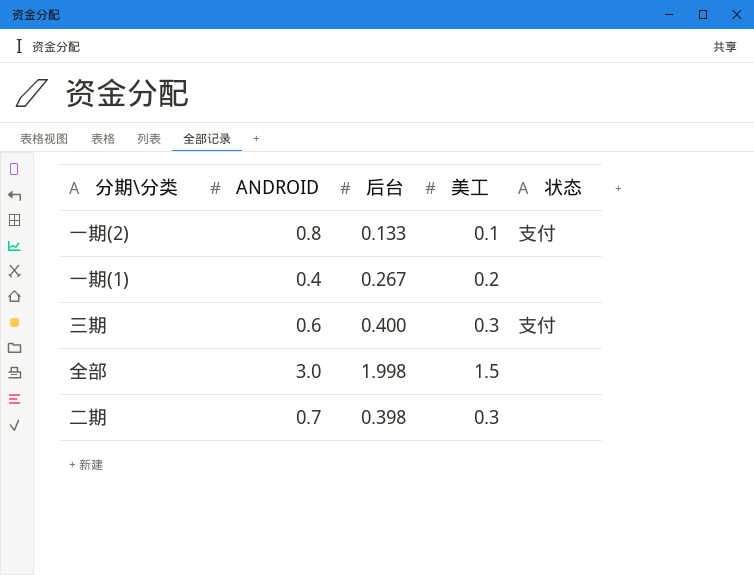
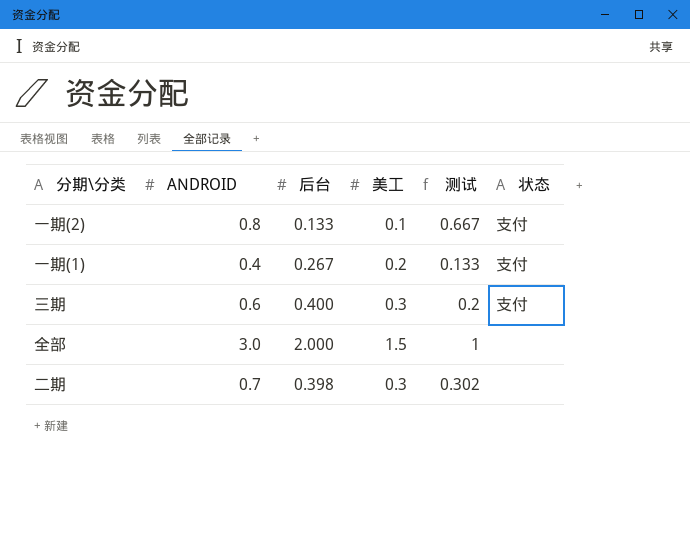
column 测试 | formula: none -> [ANDROID] - [后台]
一期(1) | 状态: none -> 支付
全部 | 后台: 1.998 -> 2.000

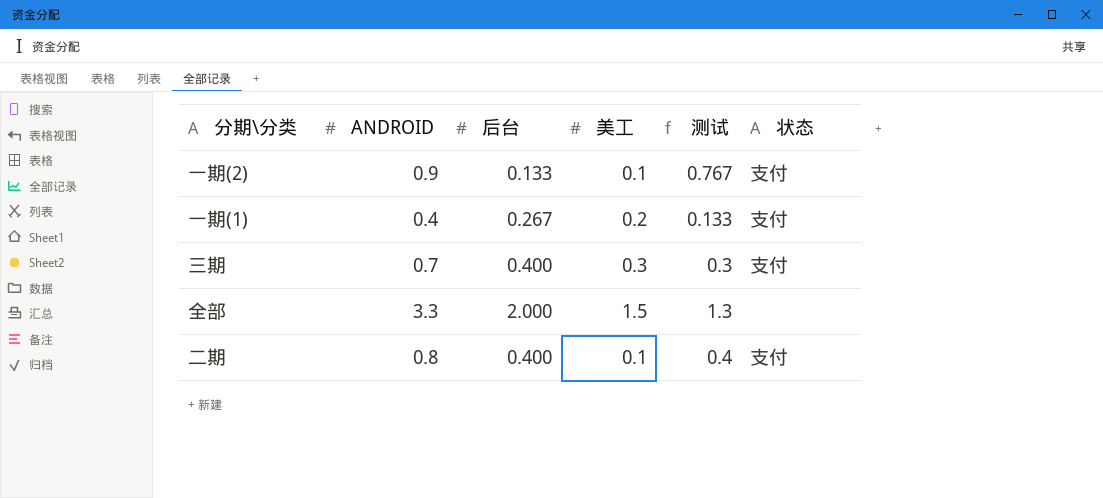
一期(2) | ANDROID: 0.8 -> 0.9
一期(2) | 测试: 0.667 -> 0.767
三期 | ANDROID: 0.6 -> 0.7
三期 | 测试: 0.2 -> 0.3
全部 | ANDROID: 3.0 -> 3.3
全部 | 测试: 1 -> 1.3
二期 | ANDROID: 0.7 -> 0.8
二期 | 后台: 0.398 -> 0.400
二期 | 美工: 0.3 -> 0.1
二期 | 测试: 0.302 -> 0.4
二期 | 状态: none -> 支付

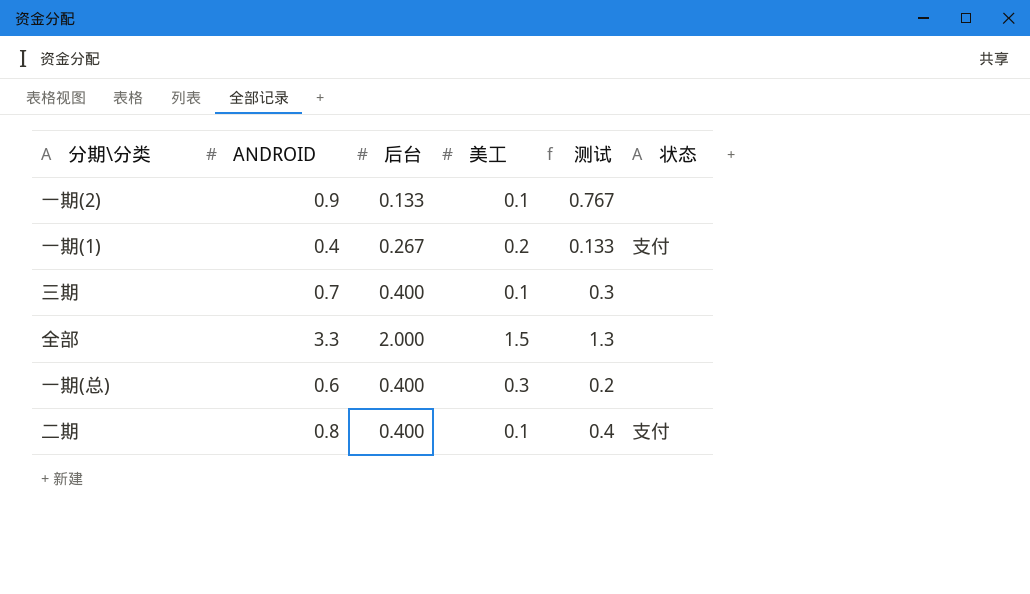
一期(2) | 状态: 支付 -> none
三期 | 美工: 0.3 -> 0.1
三期 | 状态: 支付 -> none
row 一期(总): none -> 0.6 | 0.400 | 0.3 | 0.2 | none

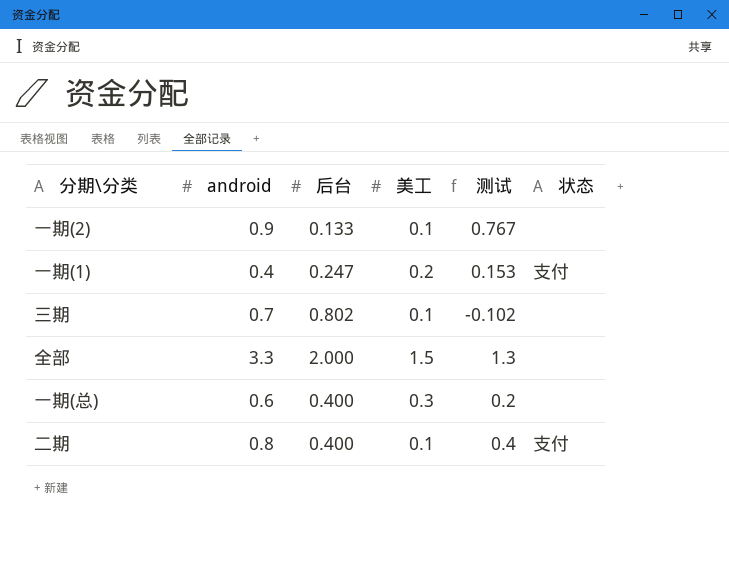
column name: ANDROID -> android
一期(1) | 后台: 0.267 -> 0.247
一期(1) | 测试: 0.133 -> 0.153
三期 | 后台: 0.400 -> 0.802
三期 | 测试: 0.3 -> -0.102

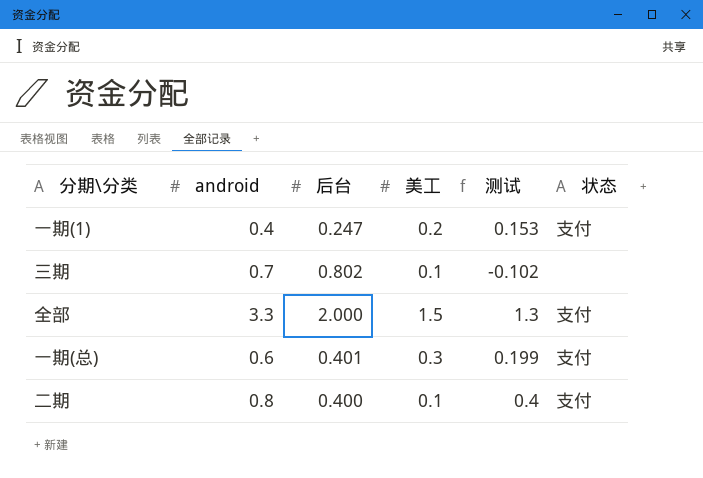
row 一期(2): 0.9 | 0.133 | 0.1 | 0.767 | none -> none
全部 | 状态: none -> 支付
一期(总) | 后台: 0.400 -> 0.401
一期(总) | 测试: 0.2 -> 0.199
一期(总) | 状态: none -> 支付

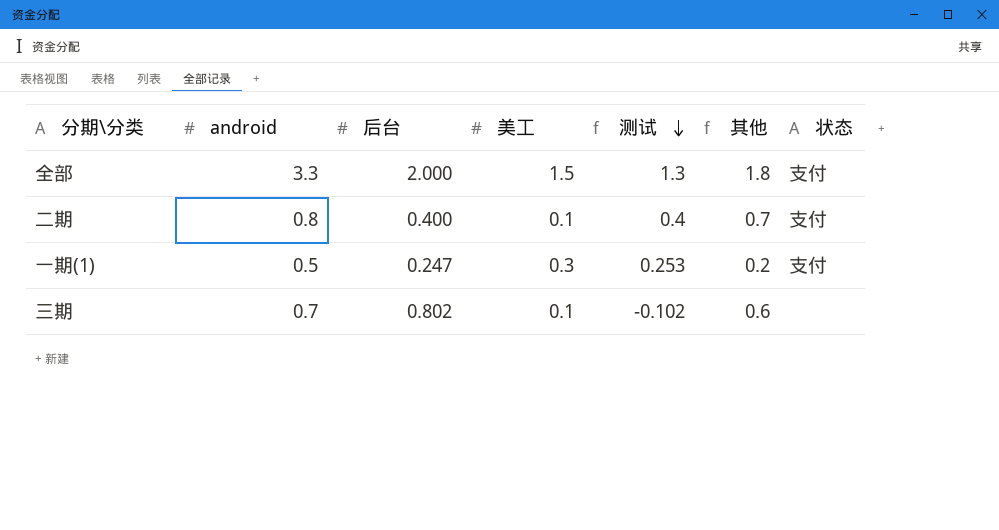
row order: none -> 测试 descending
column 其他 | formula: none -> [android] - [美工]
row 一期(总): 0.6 | 0.401 | 0.3 | 0.199 | 支付 -> none
一期(1) | android: 0.4 -> 0.5
一期(1) | 美工: 0.2 -> 0.3
一期(1) | 测试: 0.153 -> 0.253

